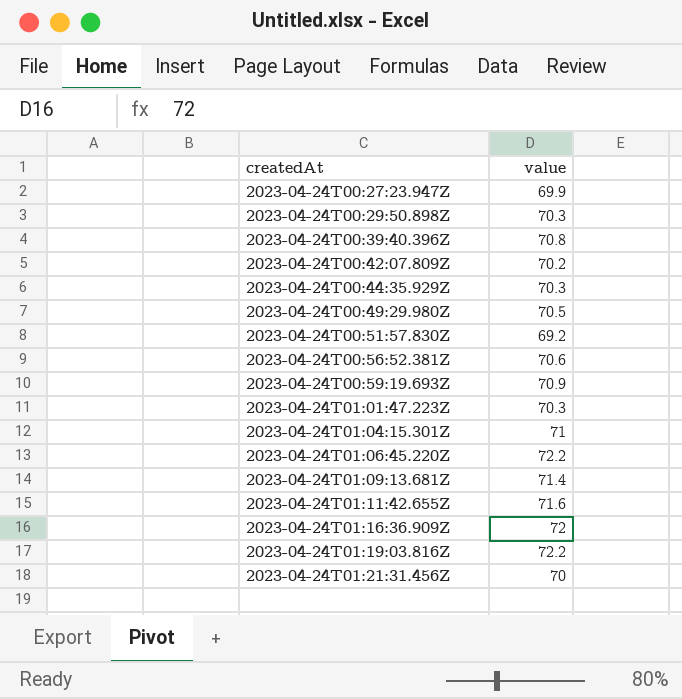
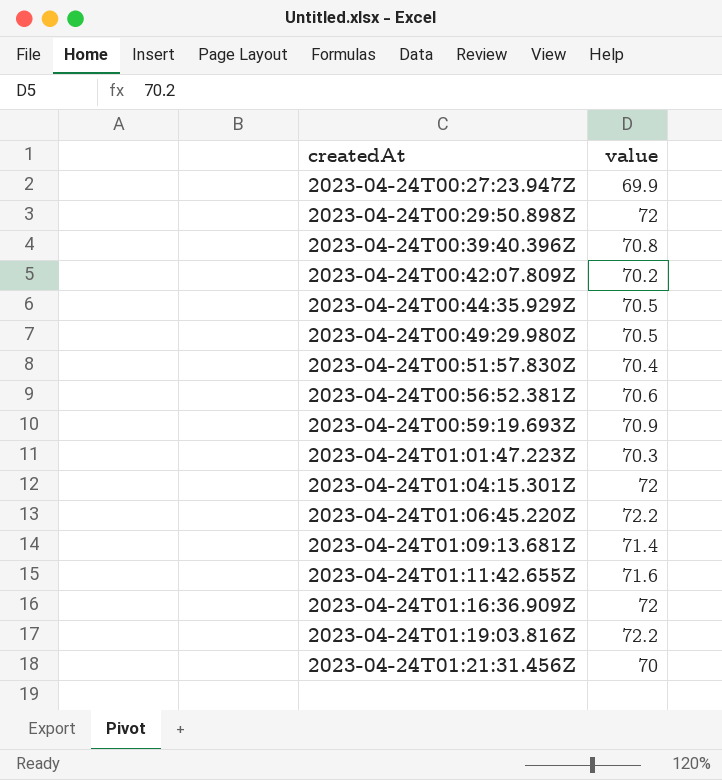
2023-04-24T00:29:50.898Z | value: 70.3 -> 72
2023-04-24T00:44:35.929Z | value: 70.3 -> 70.5
2023-04-24T00:51:57.830Z | value: 69.2 -> 70.4
2023-04-24T01:04:15.301Z | value: 71 -> 72

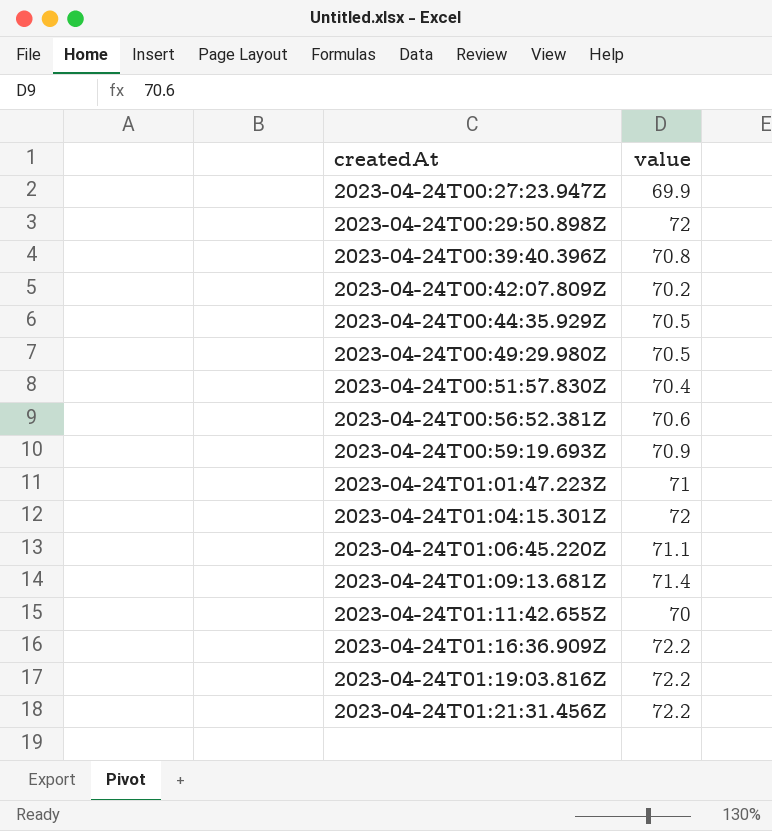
2023-04-24T01:01:47.223Z | value: 70.3 -> 71
2023-04-24T01:06:45.220Z | value: 72.2 -> 71.1
2023-04-24T01:11:42.655Z | value: 71.6 -> 70
2023-04-24T01:16:36.909Z | value: 72 -> 72.2
2023-04-24T01:21:31.456Z | value: 70 -> 72.2

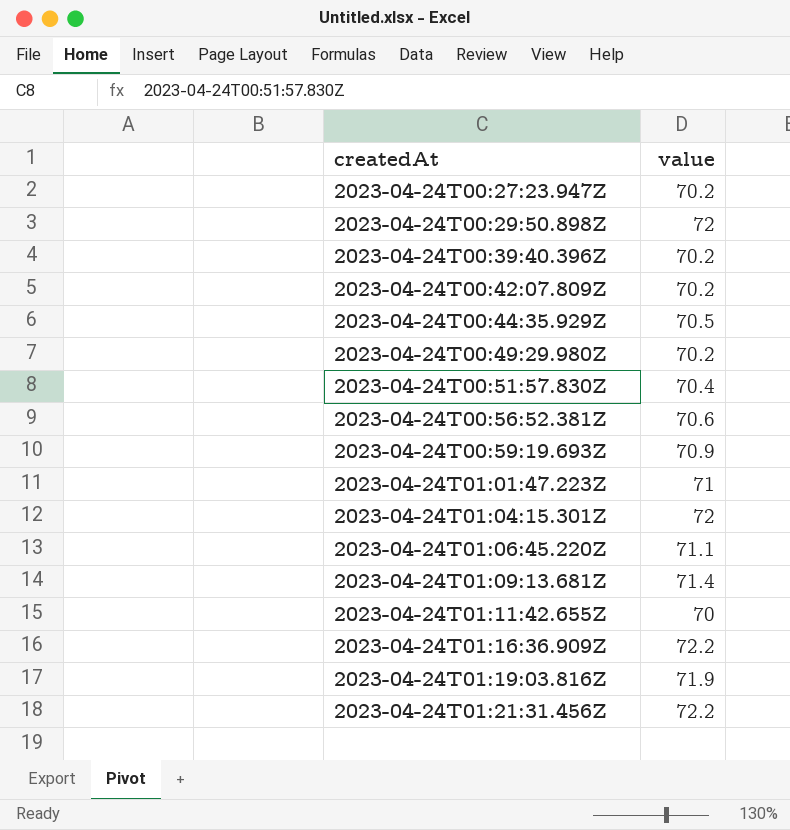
2023-04-24T00:27:23.947Z | value: 69.9 -> 70.2
2023-04-24T00:39:40.396Z | value: 70.8 -> 70.2
2023-04-24T00:49:29.980Z | value: 70.5 -> 70.2
2023-04-24T01:19:03.816Z | value: 72.2 -> 71.9

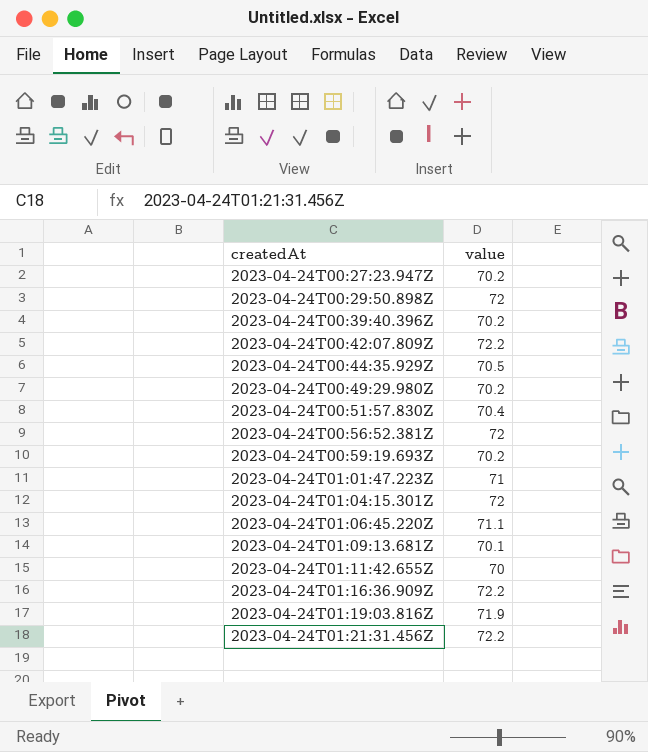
2023-04-24T00:42:07.809Z | value: 70.2 -> 72.2
2023-04-24T00:56:52.381Z | value: 70.6 -> 72
2023-04-24T00:59:19.693Z | value: 70.9 -> 70.2
2023-04-24T01:09:13.681Z | value: 71.4 -> 70.1

